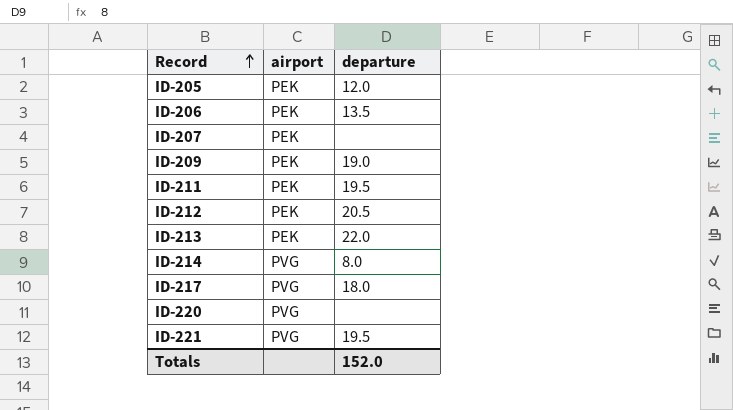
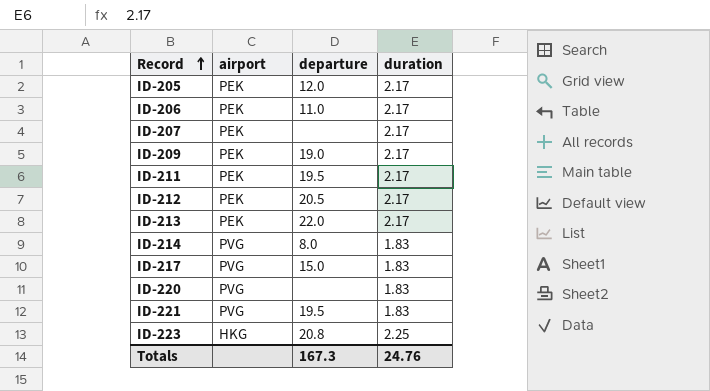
column duration | position: none -> 4
ID-206 | departure: 13.5 -> 11.0
ID-217 | departure: 18.0 -> 15.0
row ID-223: none -> HKG | 20.8 | 2.25
Totals | departure: 152.0 -> 167.3

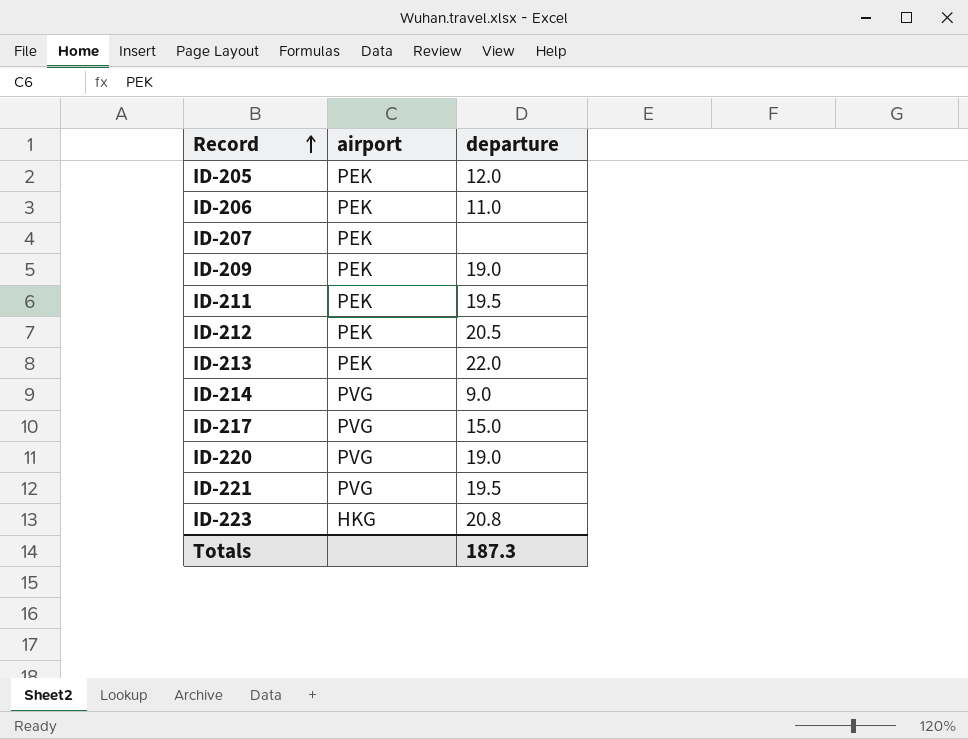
column duration | position: 4 -> none
ID-214 | departure: 8.0 -> 9.0
ID-220 | departure: none -> 19.0
Totals | departure: 167.3 -> 187.3

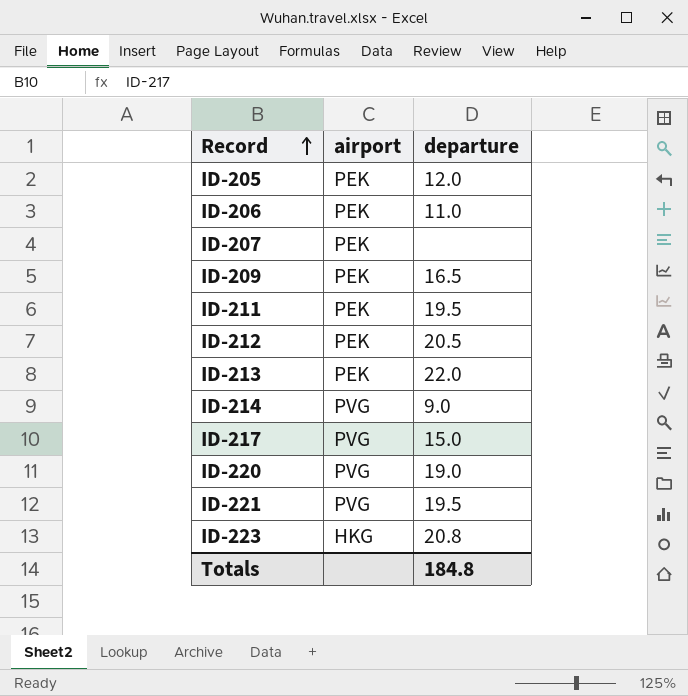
ID-209 | departure: 19.0 -> 16.5
Totals | departure: 187.3 -> 184.8

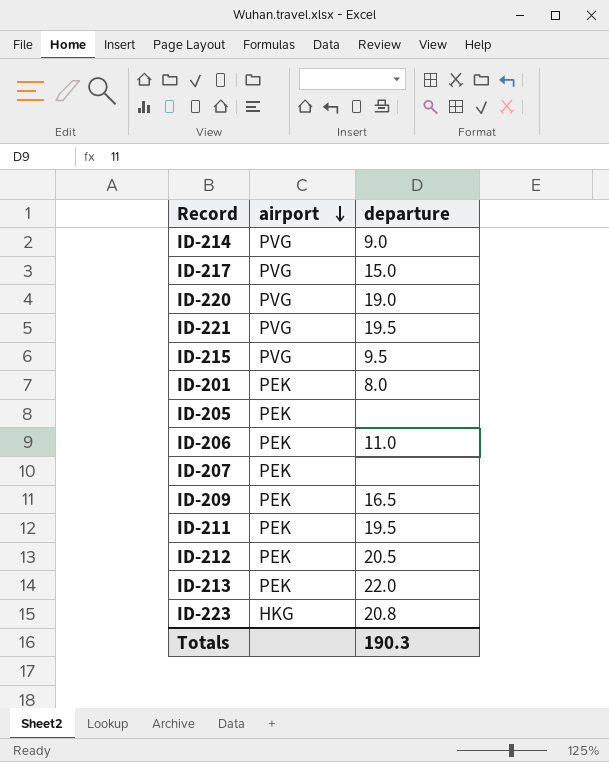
row order: Record ascending -> airport descending
row ID-215: none -> PVG | 9.5
row ID-201: none -> PEK | 8.0
ID-205 | departure: 12.0 -> none
Totals | departure: 184.8 -> 190.3

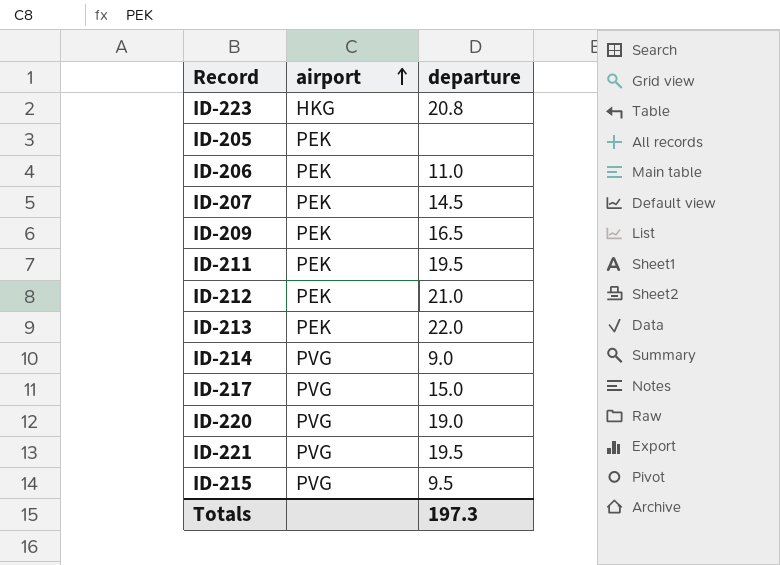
row order: airport descending -> airport ascending
row ID-201: PEK | 8.0 -> none
ID-207 | departure: none -> 14.5
ID-212 | departure: 20.5 -> 21.0
Totals | departure: 190.3 -> 197.3

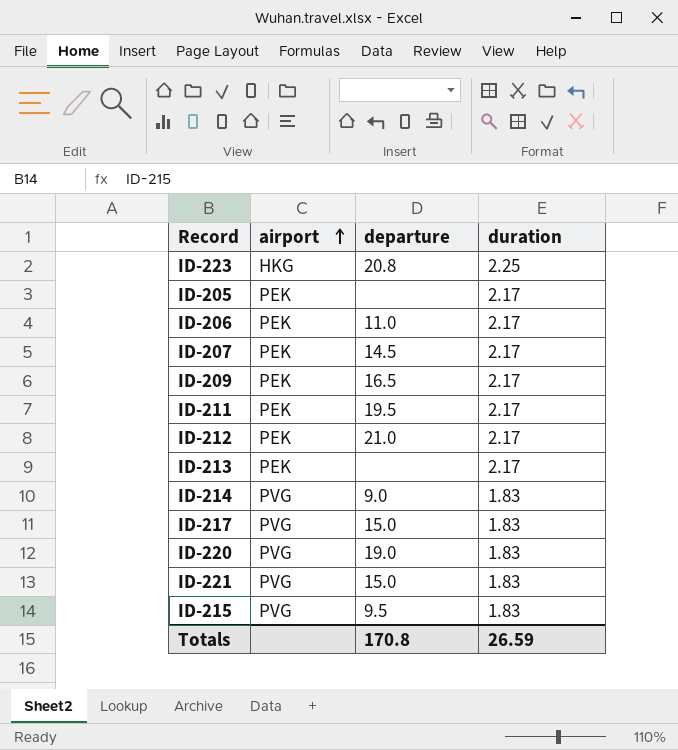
column duration | position: none -> 4
ID-213 | departure: 22.0 -> none
ID-221 | departure: 19.5 -> 15.0
Totals | departure: 197.3 -> 170.8

